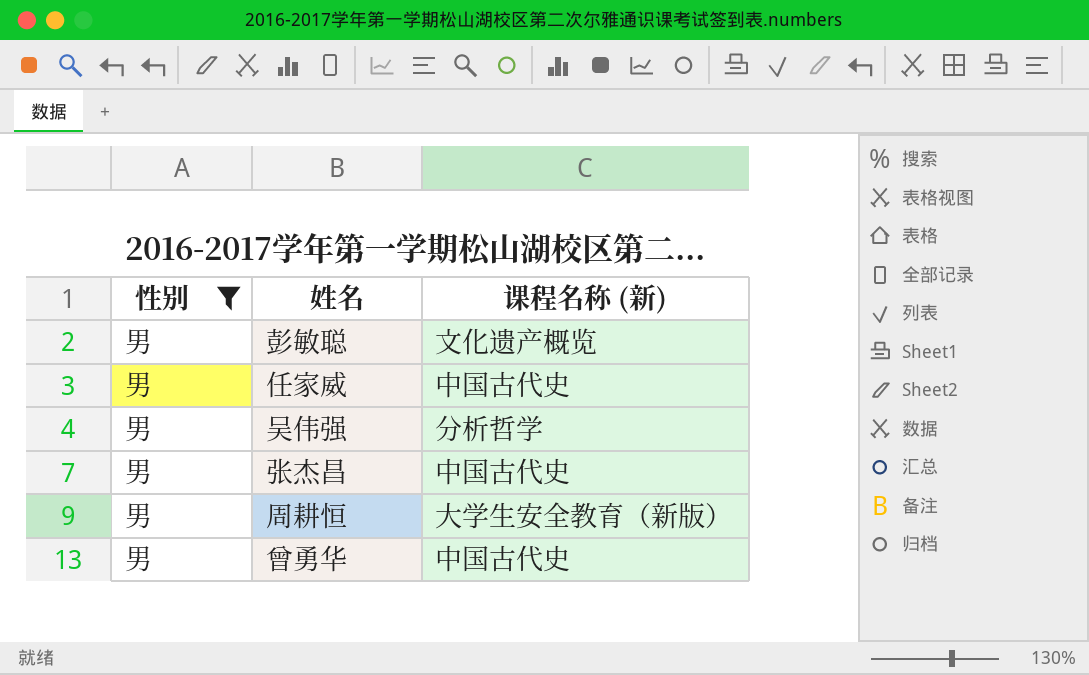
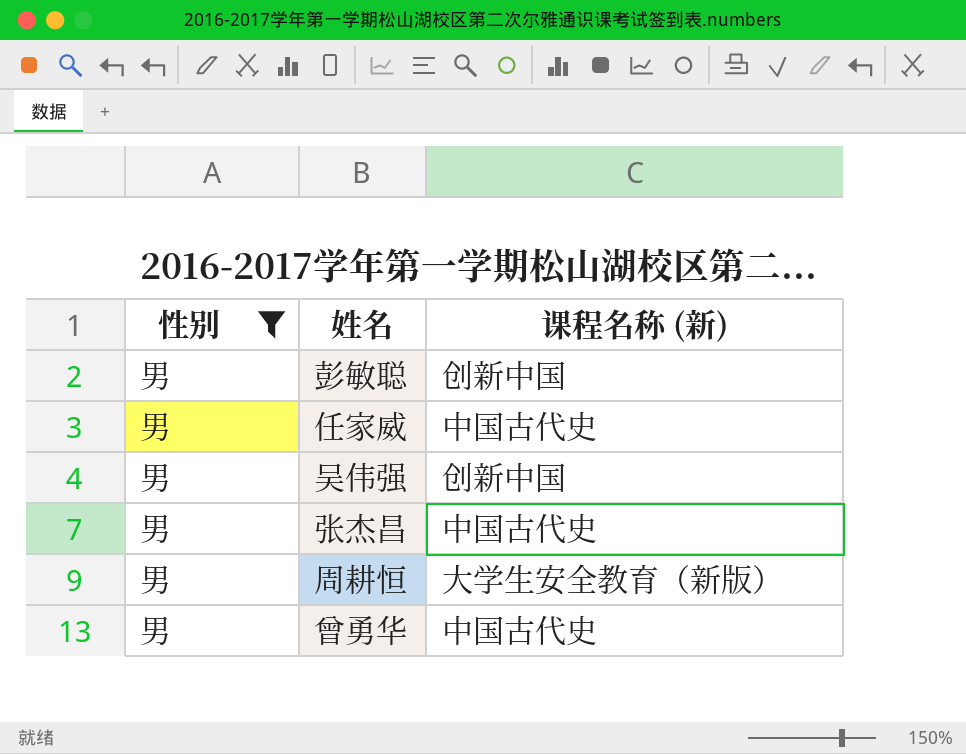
彭敏聪 | 课程名称 (新): 文化遗产概览 -> 创新中国
吴伟强 | 课程名称 (新): 分析哲学 -> 创新中国

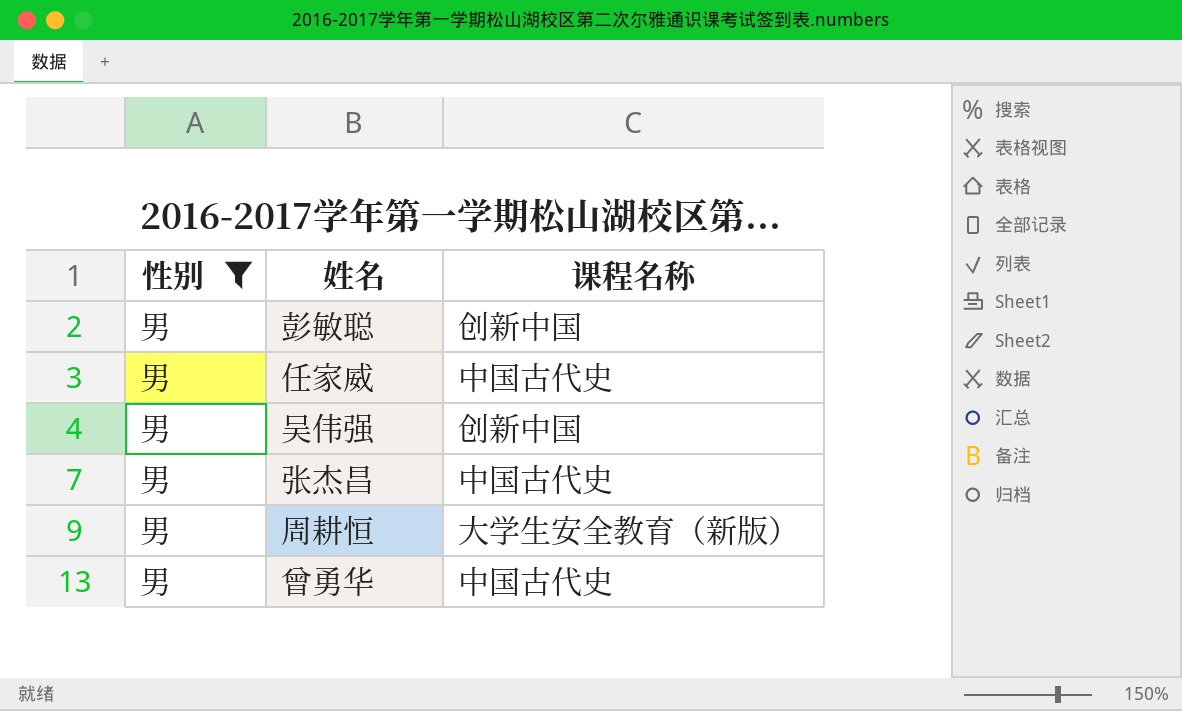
column name: 课程名称 (新) -> 课程名称

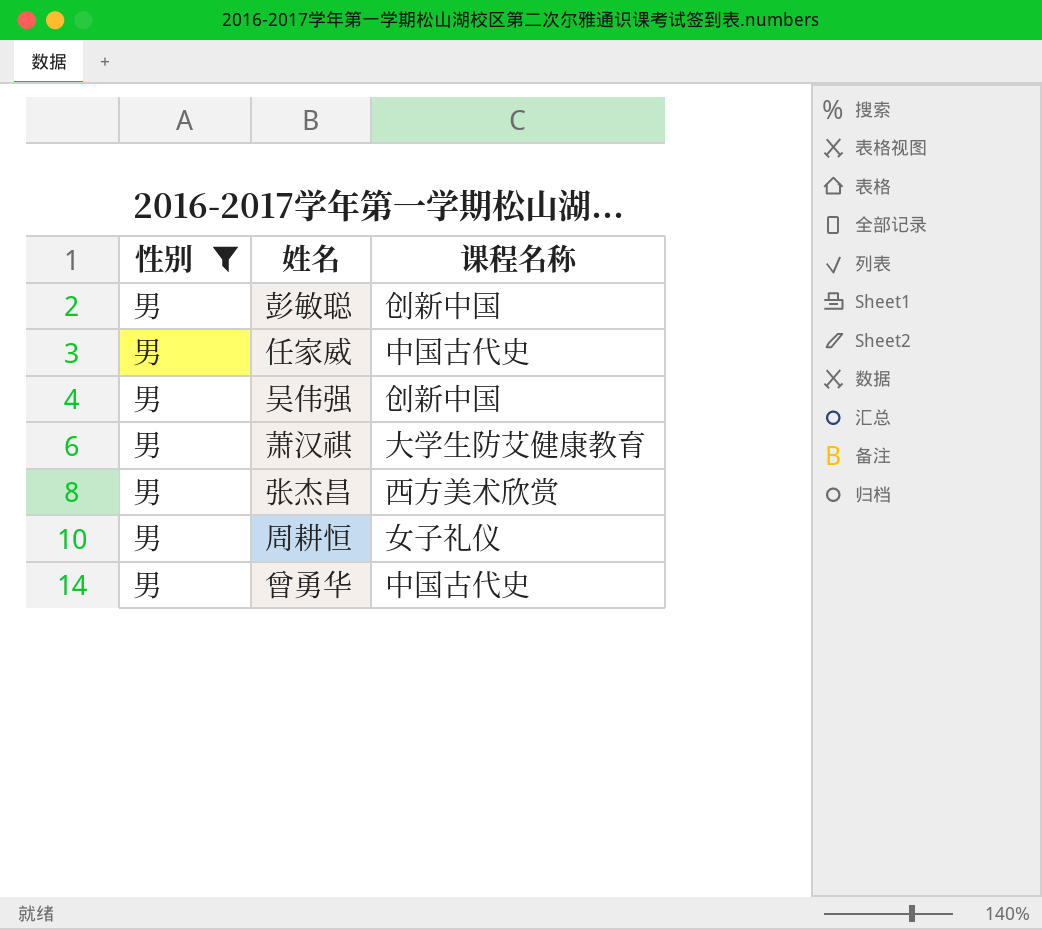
row 萧汉祺: none -> 男 | 大学生防艾健康教育
张杰昌 | 课程名称: 中国古代史 -> 西方美术欣赏
周耕恒 | 课程名称: 大学生安全教育（新版） -> 女子礼仪

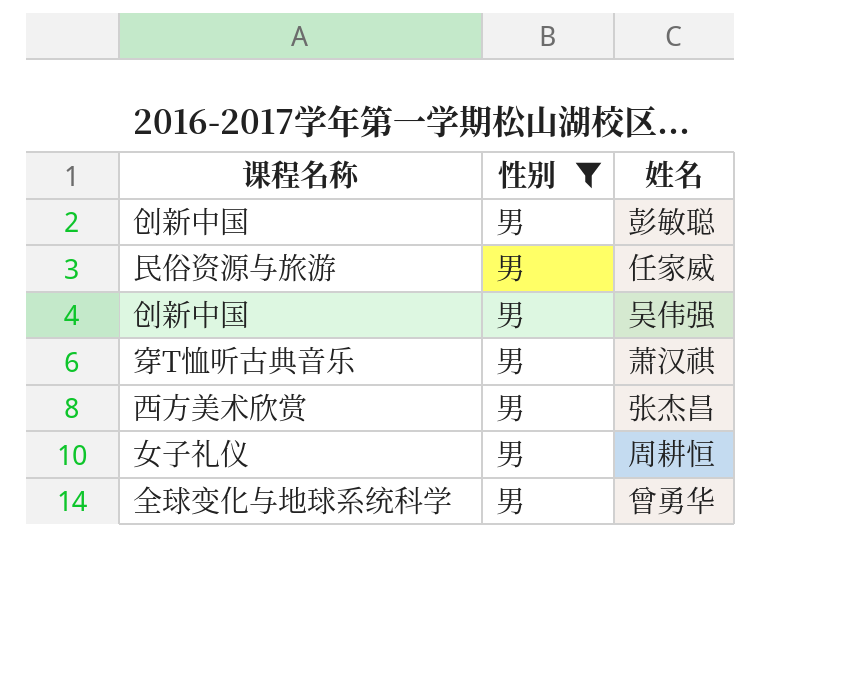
column 课程名称 | position: 3 -> 1
任家威 | 课程名称: 中国古代史 -> 民俗资源与旅游
萧汉祺 | 课程名称: 大学生防艾健康教育 -> 穿T恤听古典音乐
曾勇华 | 课程名称: 中国古代史 -> 全球变化与地球系统科学

